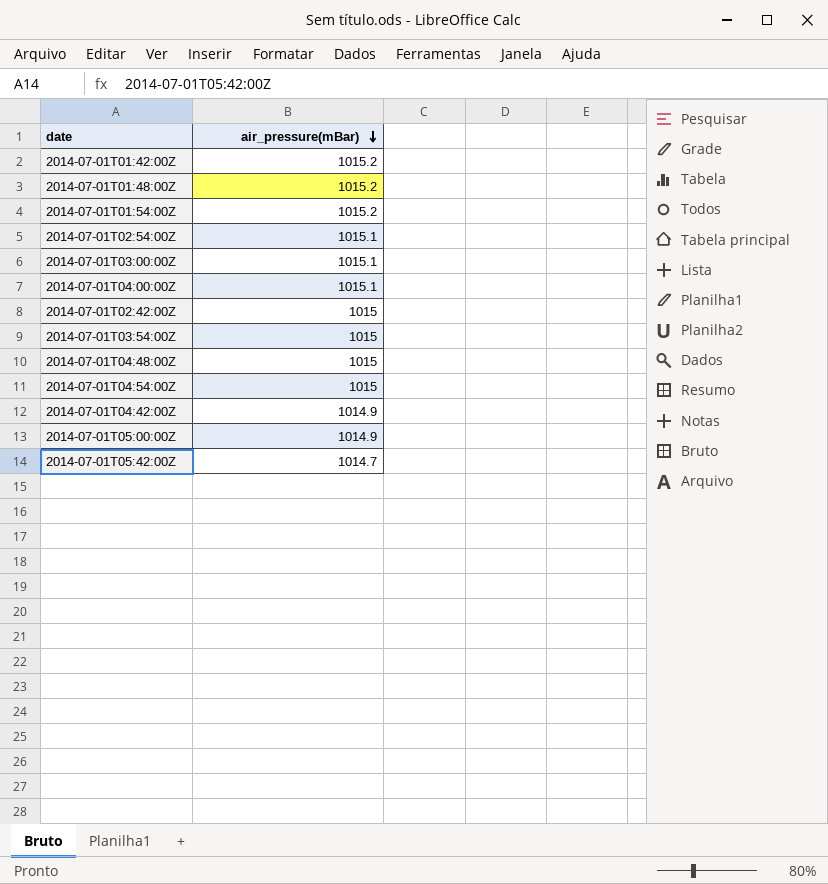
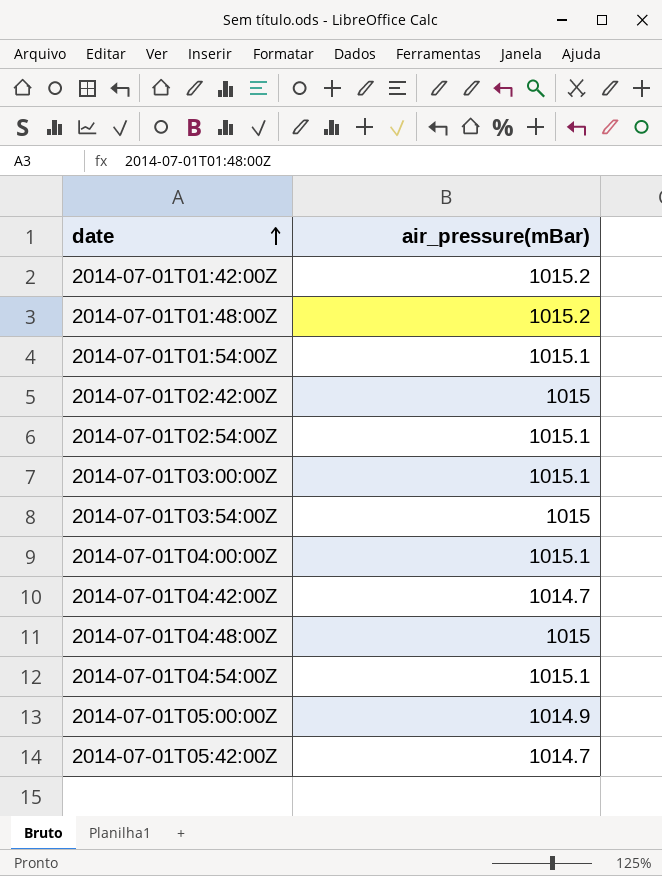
row order: air_pressure(mBar) descending -> date ascending
2014-07-01T01:54:00Z | air_pressure(mBar): 1015.2 -> 1015.1
2014-07-01T04:42:00Z | air_pressure(mBar): 1014.9 -> 1014.7
2014-07-01T04:54:00Z | air_pressure(mBar): 1015 -> 1015.1

